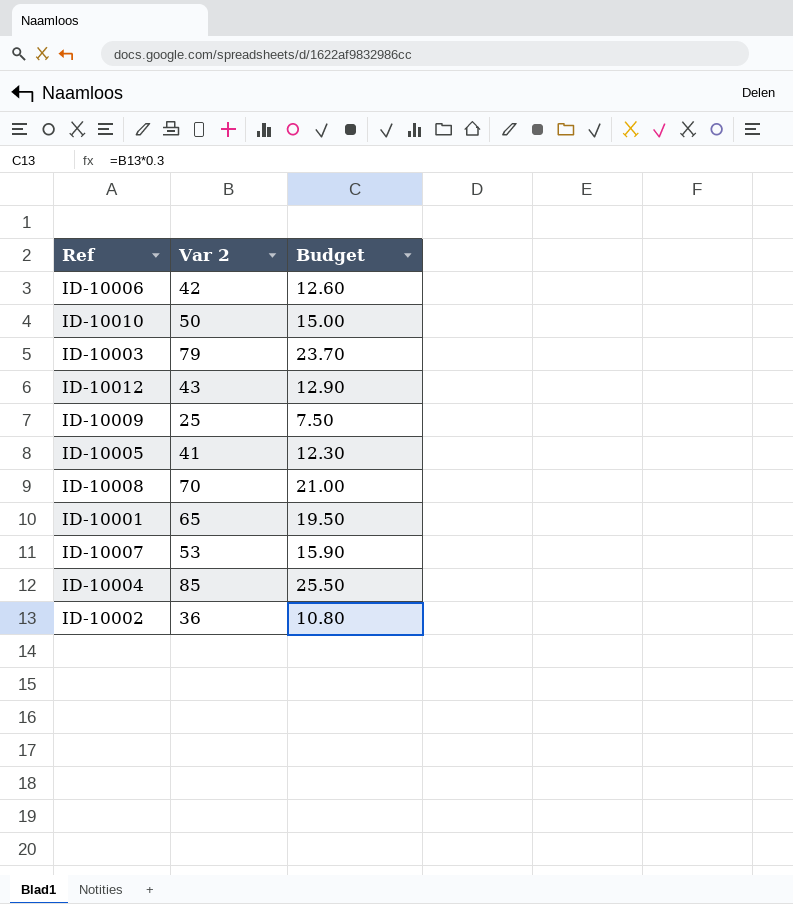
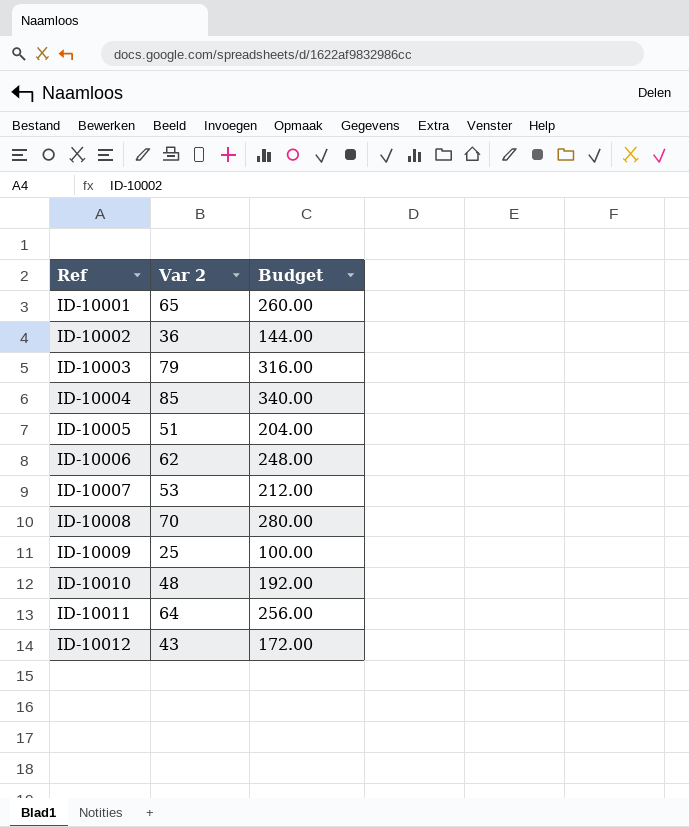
row order: none -> Ref ascending
column Budget | formula: [Var 2] * 0.3 -> [Var 2] * 4
ID-10005 | Var 2: 41 -> 51
ID-10006 | Var 2: 42 -> 62
ID-10010 | Var 2: 50 -> 48
row ID-10011: none -> 64 | 256.00

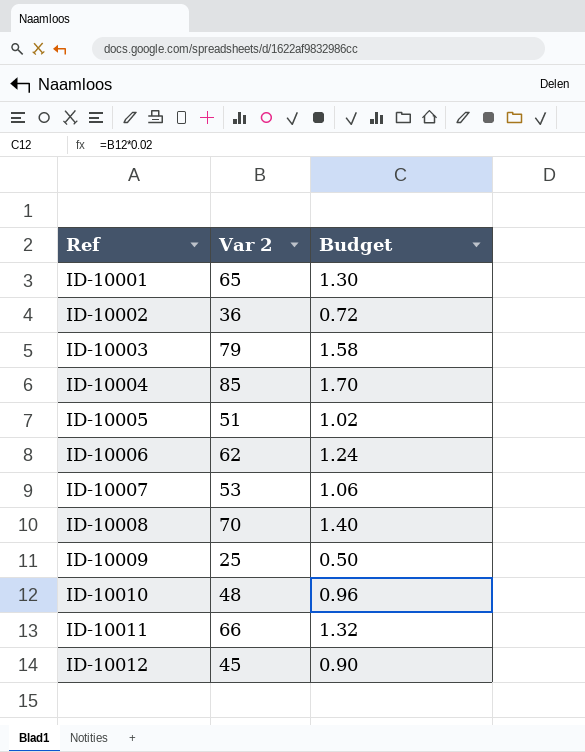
column Budget | formula: [Var 2] * 4 -> [Var 2] * 0.02
ID-10011 | Var 2: 64 -> 66
ID-10012 | Var 2: 43 -> 45

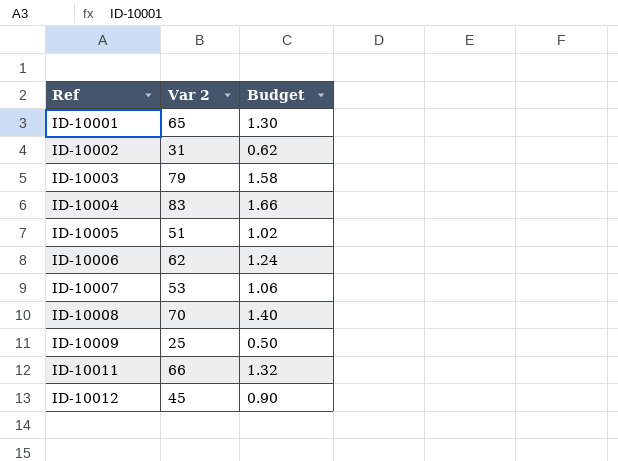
row ID-10010: 48 | 0.96 -> none
ID-10002 | Var 2: 36 -> 31
ID-10002 | Budget: 0.72 -> 0.62
ID-10004 | Var 2: 85 -> 83
ID-10004 | Budget: 1.70 -> 1.66

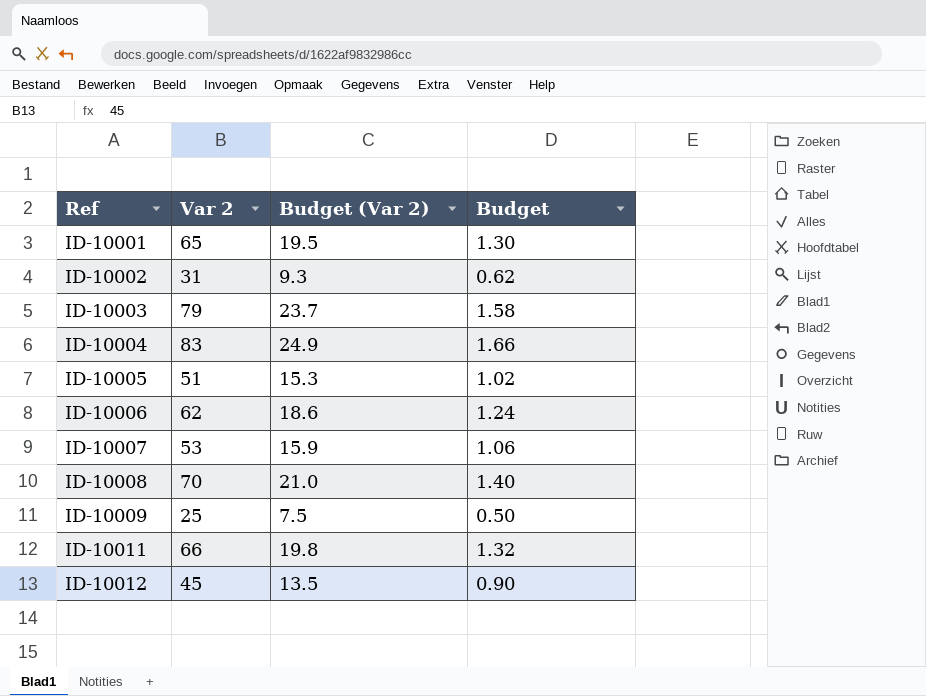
column Budget (Var 2) | formula: none -> [Var 2] * 0.3

